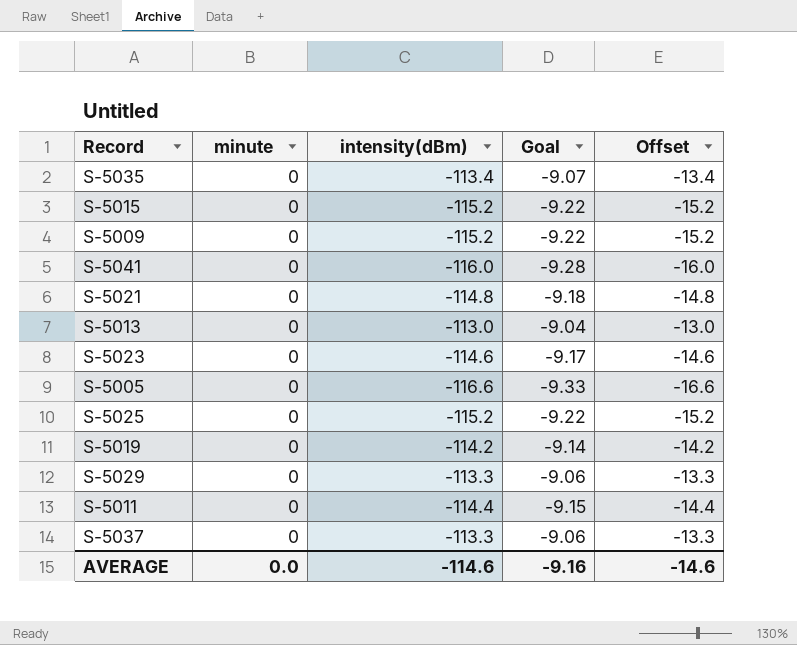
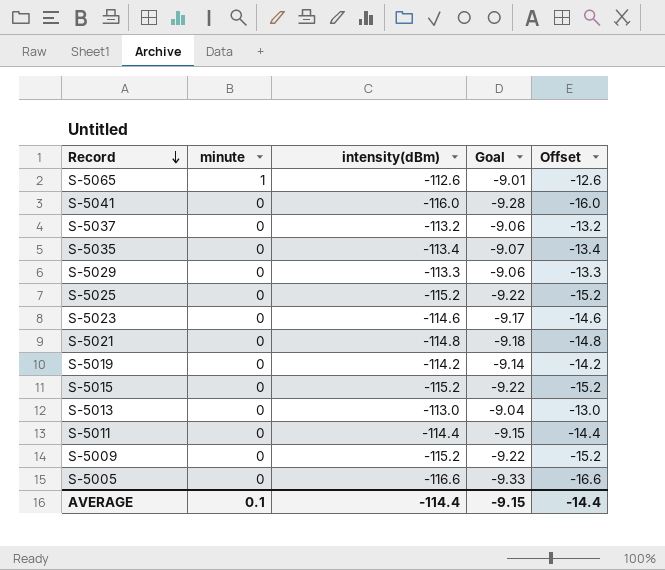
row order: none -> Record descending
row S-5065: none -> 1 | -112.6 | -9.01 | -12.6
S-5037 | intensity(dBm): -113.3 -> -113.2
S-5037 | Offset: -13.3 -> -13.2
AVERAGE | minute: 0.0 -> 0.1
AVERAGE | intensity(dBm): -114.6 -> -114.4
AVERAGE | Goal: -9.16 -> -9.15
AVERAGE | Offset: -14.6 -> -14.4

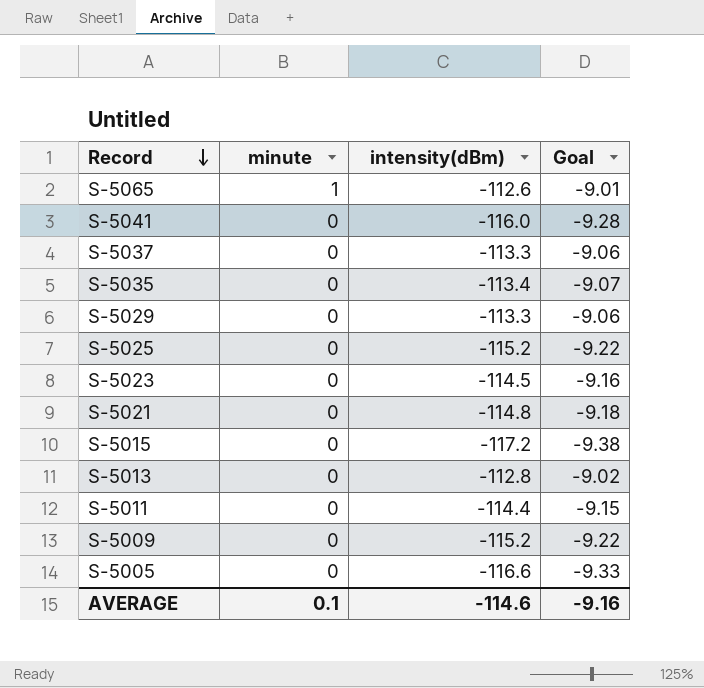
column Offset | formula: [intensity(dBm)] + 100 -> none
row S-5019: 0 | -114.2 | -9.14 | -14.2 -> none
S-5037 | intensity(dBm): -113.2 -> -113.3
S-5023 | intensity(dBm): -114.6 -> -114.5
S-5023 | Goal: -9.17 -> -9.16
S-5015 | intensity(dBm): -115.2 -> -117.2
S-5015 | Goal: -9.22 -> -9.38
S-5013 | intensity(dBm): -113.0 -> -112.8
S-5013 | Goal: -9.04 -> -9.02
AVERAGE | intensity(dBm): -114.4 -> -114.6
AVERAGE | Goal: -9.15 -> -9.16

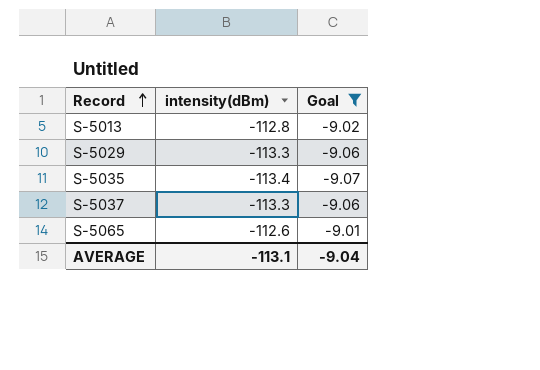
filter: none -> Goal >= -9.07
row order: Record descending -> Record ascending
column minute | position: 2 -> none
AVERAGE | intensity(dBm): -114.6 -> -113.1
AVERAGE | Goal: -9.16 -> -9.04

